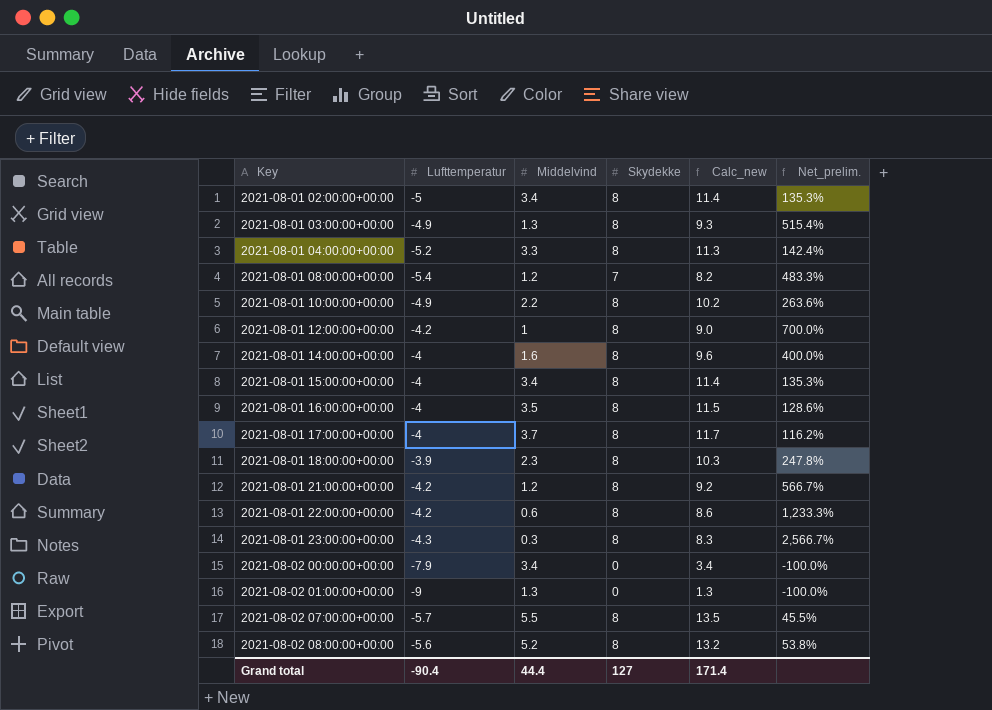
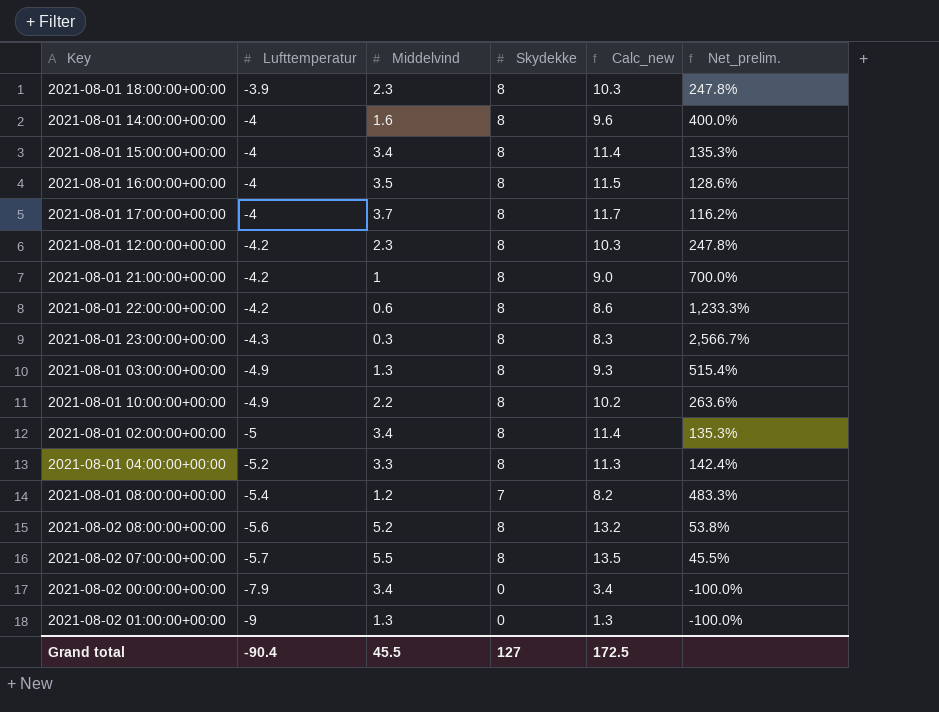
row order: Key ascending -> Lufttemperatur descending
2021-08-01 12:00:00+00:00 | Middelvind: 1 -> 2.3
2021-08-01 12:00:00+00:00 | Calc_new: 9.0 -> 10.3
2021-08-01 12:00:00+00:00 | Net_prelim.: 700.0% -> 247.8%
2021-08-01 21:00:00+00:00 | Middelvind: 1.2 -> 1
2021-08-01 21:00:00+00:00 | Calc_new: 9.2 -> 9.0
2021-08-01 21:00:00+00:00 | Net_prelim.: 566.7% -> 700.0%
Grand total | Middelvind: 44.4 -> 45.5
Grand total | Calc_new: 171.4 -> 172.5

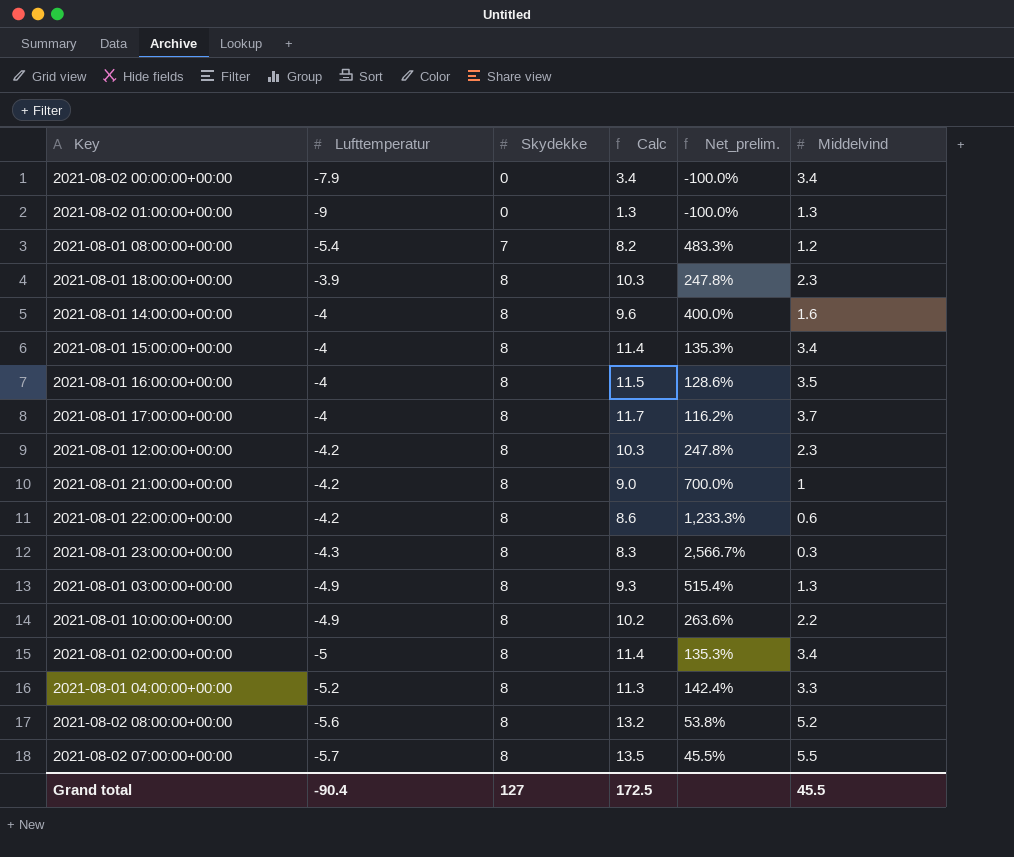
row order: Lufttemperatur descending -> Skydekke ascending
column name: Calc_new -> Calc
column Middelvind | position: 3 -> 6

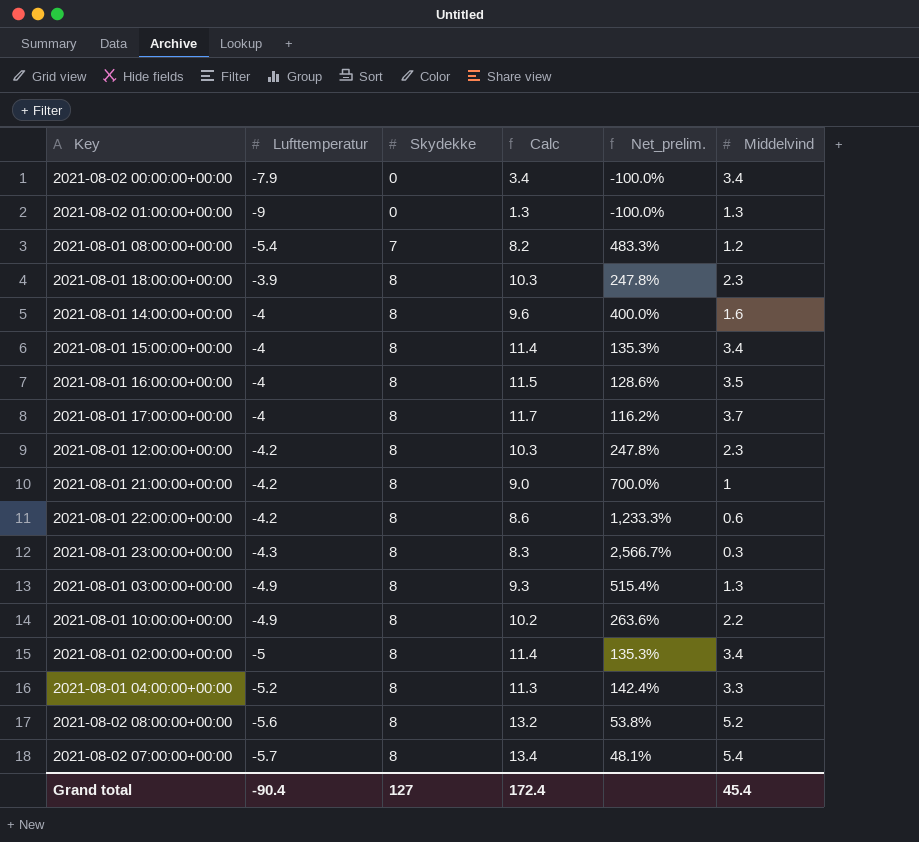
2021-08-02 07:00:00+00:00 | Calc: 13.5 -> 13.4
2021-08-02 07:00:00+00:00 | Net_prelim.: 45.5% -> 48.1%
2021-08-02 07:00:00+00:00 | Middelvind: 5.5 -> 5.4
Grand total | Calc: 172.5 -> 172.4
Grand total | Middelvind: 45.5 -> 45.4

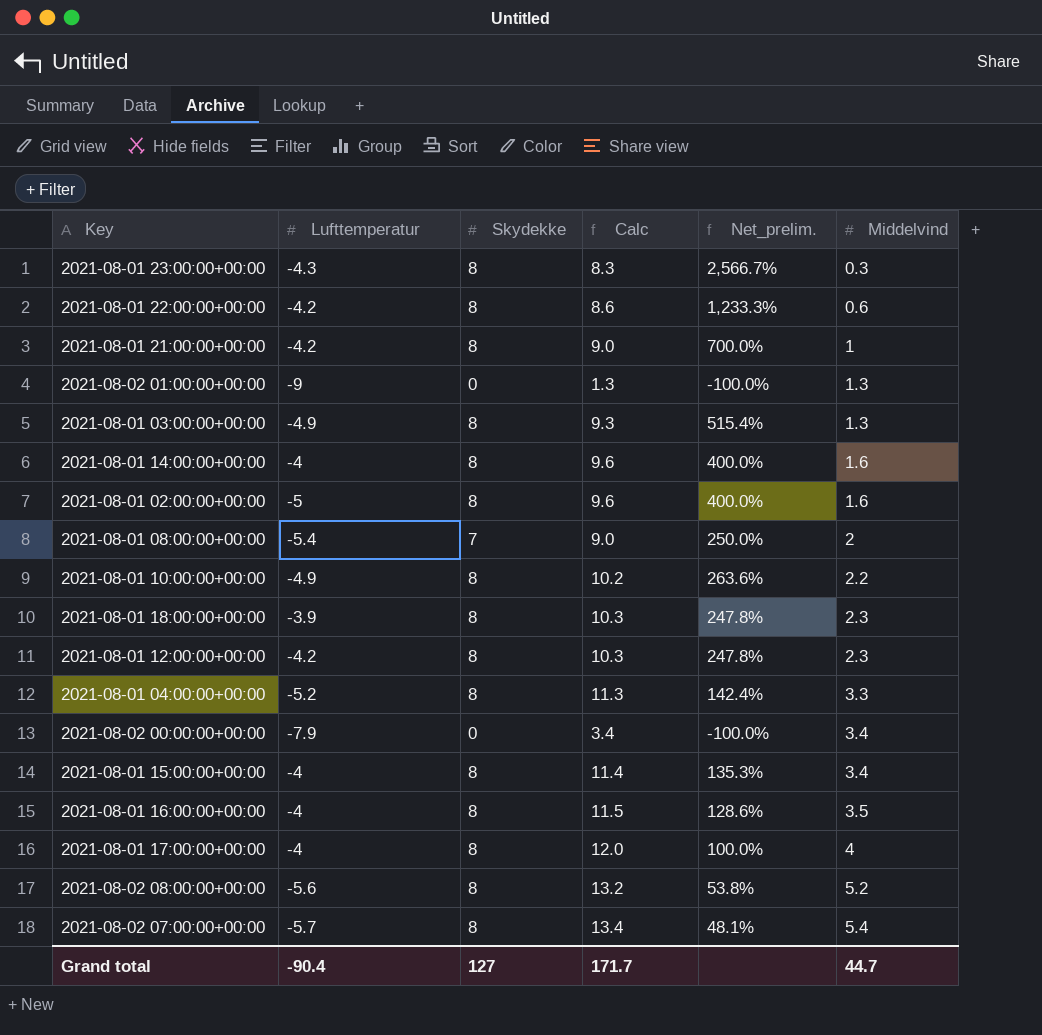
row order: Skydekke ascending -> Middelvind ascending
2021-08-01 02:00:00+00:00 | Calc: 11.4 -> 9.6
2021-08-01 02:00:00+00:00 | Net_prelim.: 135.3% -> 400.0%
2021-08-01 02:00:00+00:00 | Middelvind: 3.4 -> 1.6
2021-08-01 08:00:00+00:00 | Calc: 8.2 -> 9.0
2021-08-01 08:00:00+00:00 | Net_prelim.: 483.3% -> 250.0%
2021-08-01 08:00:00+00:00 | Middelvind: 1.2 -> 2
2021-08-01 17:00:00+00:00 | Calc: 11.7 -> 12.0
2021-08-01 17:00:00+00:00 | Net_prelim.: 116.2% -> 100.0%
2021-08-01 17:00:00+00:00 | Middelvind: 3.7 -> 4
Grand total | Calc: 172.4 -> 171.7
Grand total | Middelvind: 45.4 -> 44.7

